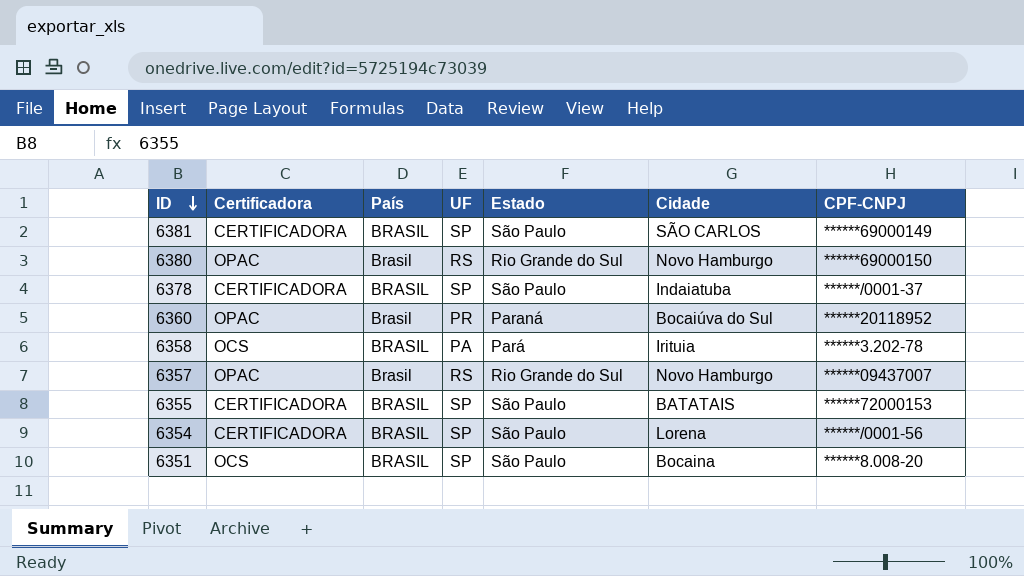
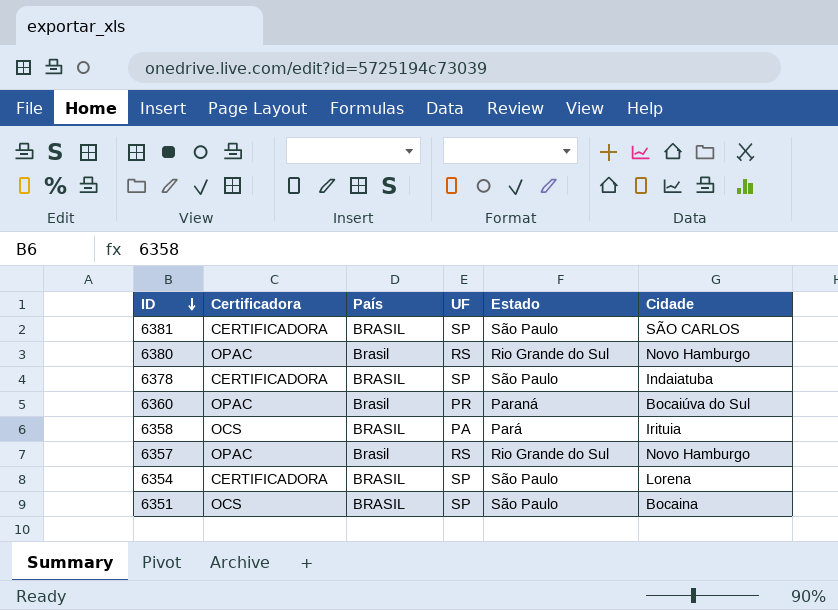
column CPF-CNPJ | position: 7 -> none
row 6355: CERTIFICADORA | BRASIL | SP | São Paulo | BATATAIS | ******72000153 -> none

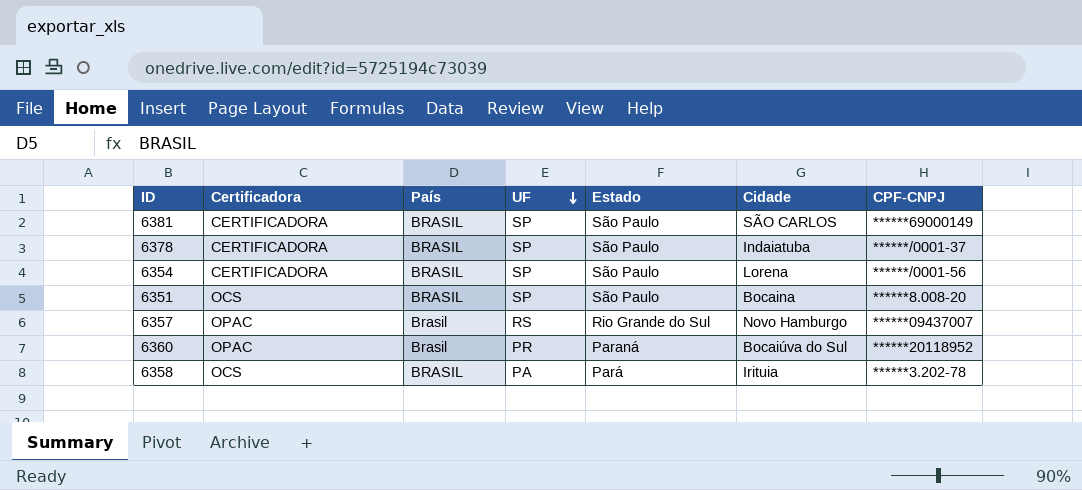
row order: ID descending -> UF descending
column CPF-CNPJ | position: none -> 7
row 6380: OPAC | Brasil | RS | Rio Grande do Sul | Novo Hamburgo -> none

